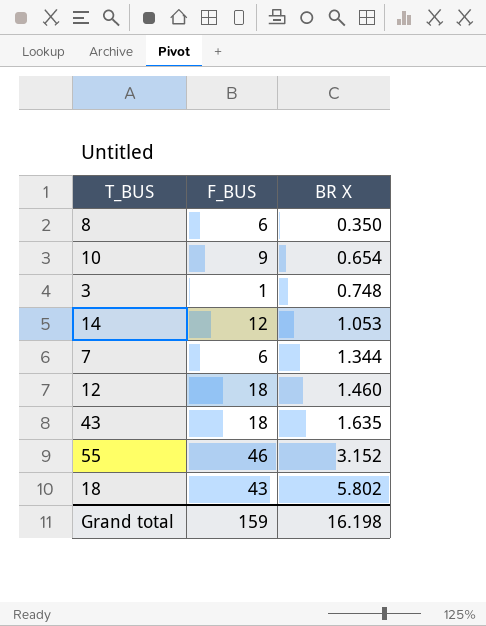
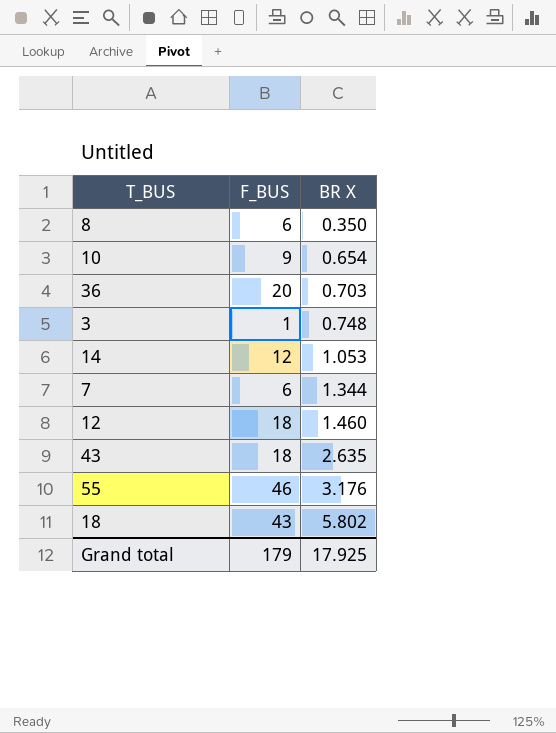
row 36: none -> 20 | 0.703
43 | BR X: 1.635 -> 2.635
55 | BR X: 3.152 -> 3.176
Grand total | F_BUS: 159 -> 179
Grand total | BR X: 16.198 -> 17.925

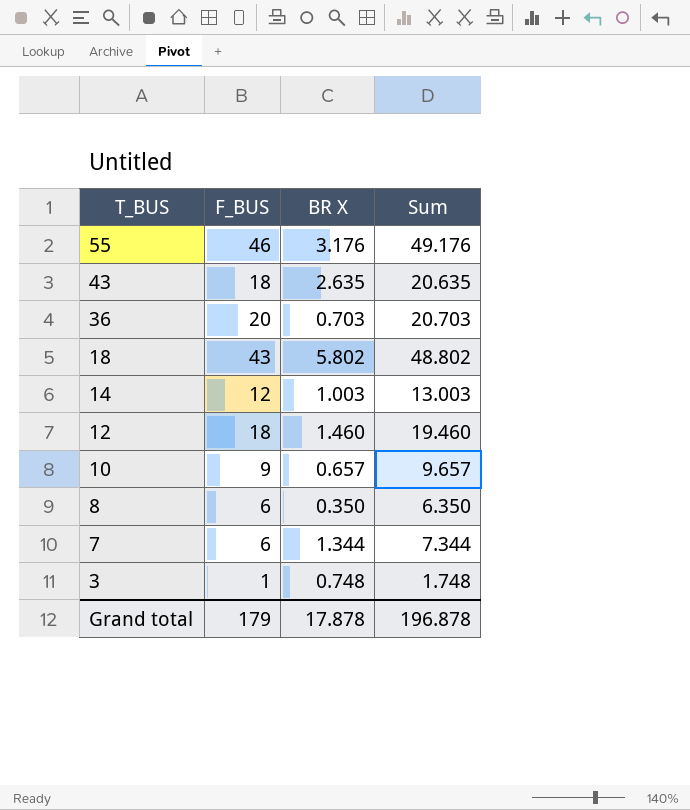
row order: BR X ascending -> T_BUS descending
column Sum | formula: none -> [F_BUS] + [BR X]
14 | BR X: 1.053 -> 1.003
10 | BR X: 0.654 -> 0.657
Grand total | BR X: 17.925 -> 17.878

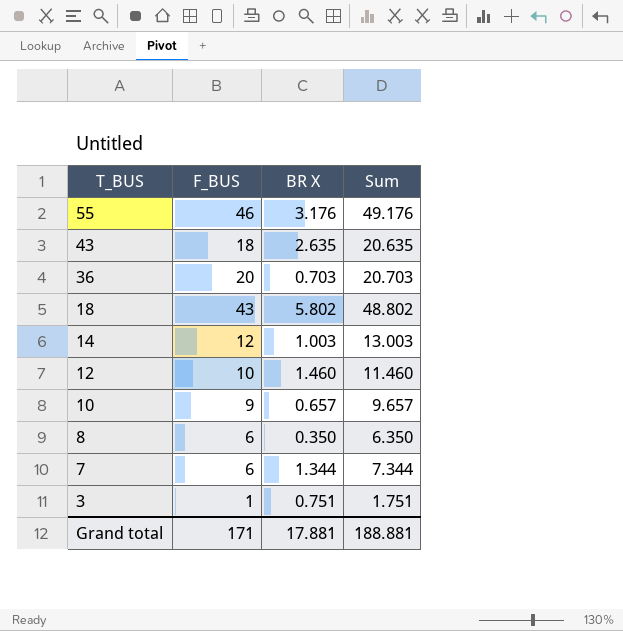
12 | F_BUS: 18 -> 10
12 | Sum: 19.460 -> 11.460
3 | BR X: 0.748 -> 0.751
3 | Sum: 1.748 -> 1.751
Grand total | F_BUS: 179 -> 171
Grand total | BR X: 17.878 -> 17.881
Grand total | Sum: 196.878 -> 188.881

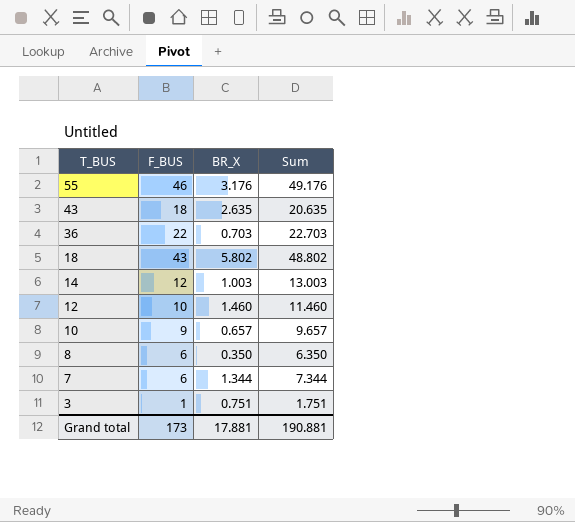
column name: BR X -> BR_X
36 | F_BUS: 20 -> 22
36 | Sum: 20.703 -> 22.703
Grand total | F_BUS: 171 -> 173
Grand total | Sum: 188.881 -> 190.881

